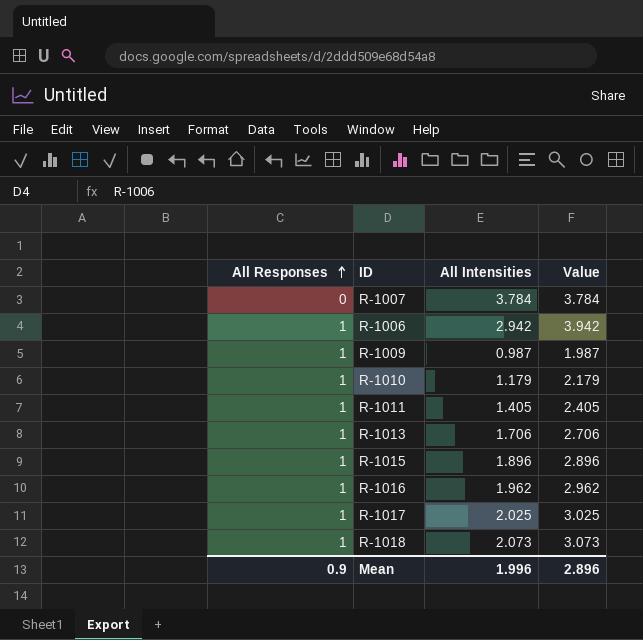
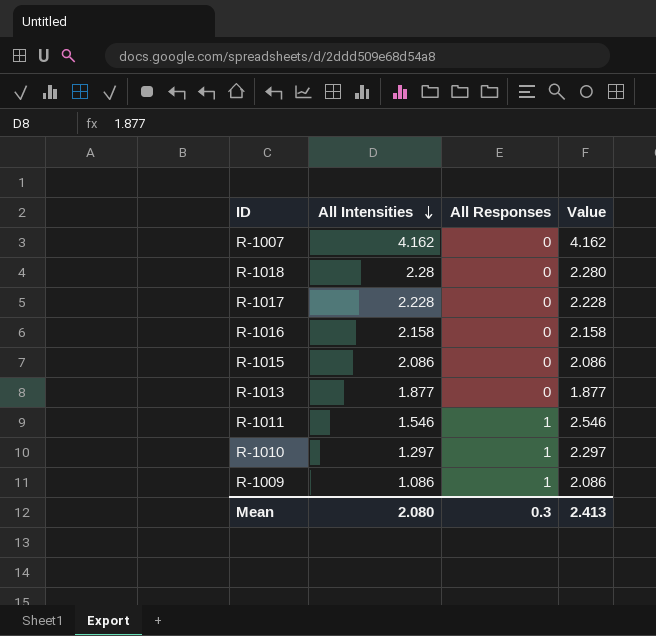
row order: All Responses ascending -> All Intensities descending
column All Responses | position: 1 -> 3
row R-1006: 1 | 2.942 | 3.942 -> none
R-1007 | All Intensities: 3.784 -> 4.162
R-1007 | Value: 3.784 -> 4.162
R-1018 | All Intensities: 2.073 -> 2.28
R-1018 | All Responses: 1 -> 0
R-1018 | Value: 3.073 -> 2.280
R-1017 | All Intensities: 2.025 -> 2.228
R-1017 | All Responses: 1 -> 0
R-1017 | Value: 3.025 -> 2.228
R-1016 | All Intensities: 1.962 -> 2.158
R-1016 | All Responses: 1 -> 0
R-1016 | Value: 2.962 -> 2.158
R-1015 | All Intensities: 1.896 -> 2.086
R-1015 | All Responses: 1 -> 0
R-1015 | Value: 2.896 -> 2.086
R-1013 | All Intensities: 1.706 -> 1.877
R-1013 | All Responses: 1 -> 0
R-1013 | Value: 2.706 -> 1.877
R-1011 | All Intensities: 1.405 -> 1.546
R-1011 | Value: 2.405 -> 2.546
R-1010 | All Intensities: 1.179 -> 1.297
R-1010 | Value: 2.179 -> 2.297
R-1009 | All Intensities: 0.987 -> 1.086
R-1009 | Value: 1.987 -> 2.086
Mean | All Intensities: 1.996 -> 2.080
Mean | All Responses: 0.9 -> 0.3
Mean | Value: 2.896 -> 2.413

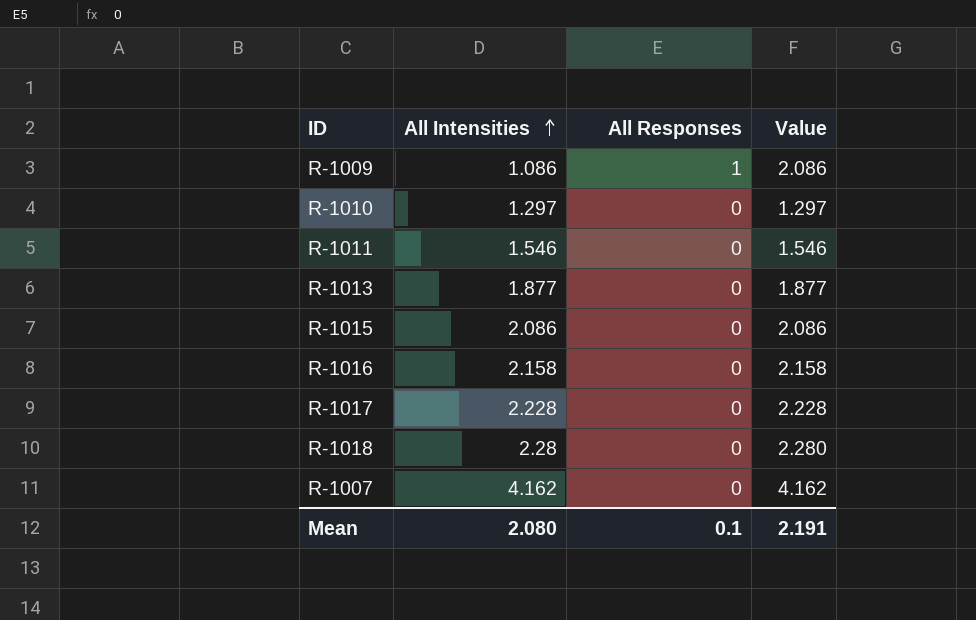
row order: All Intensities descending -> All Intensities ascending
R-1010 | All Responses: 1 -> 0
R-1010 | Value: 2.297 -> 1.297
R-1011 | All Responses: 1 -> 0
R-1011 | Value: 2.546 -> 1.546
Mean | All Responses: 0.3 -> 0.1
Mean | Value: 2.413 -> 2.191

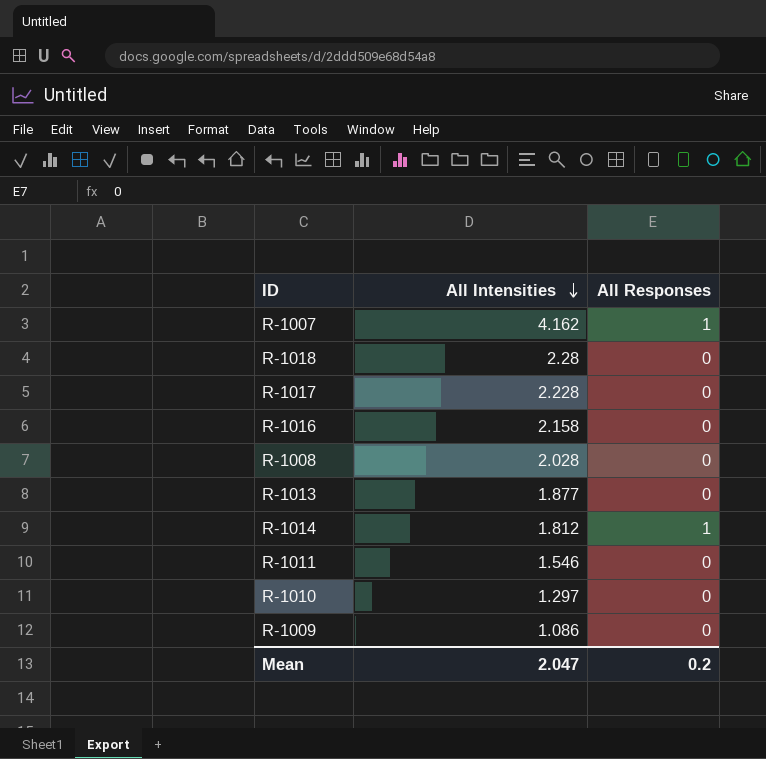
row order: All Intensities ascending -> All Intensities descending
column Value | formula: [All Intensities] + [All Responses] -> none
row R-1015: 2.086 | 0 | 2.086 -> none
R-1007 | All Responses: 0 -> 1
row R-1008: none -> 2.028 | 0
row R-1014: none -> 1.812 | 1
R-1009 | All Responses: 1 -> 0
Mean | All Intensities: 2.080 -> 2.047
Mean | All Responses: 0.1 -> 0.2

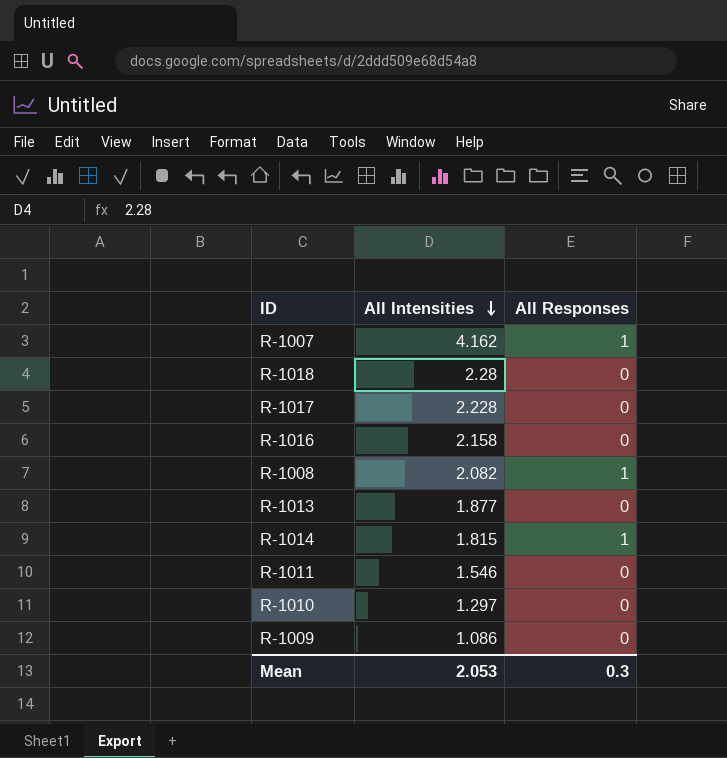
R-1008 | All Intensities: 2.028 -> 2.082
R-1008 | All Responses: 0 -> 1
R-1014 | All Intensities: 1.812 -> 1.815
Mean | All Intensities: 2.047 -> 2.053
Mean | All Responses: 0.2 -> 0.3

